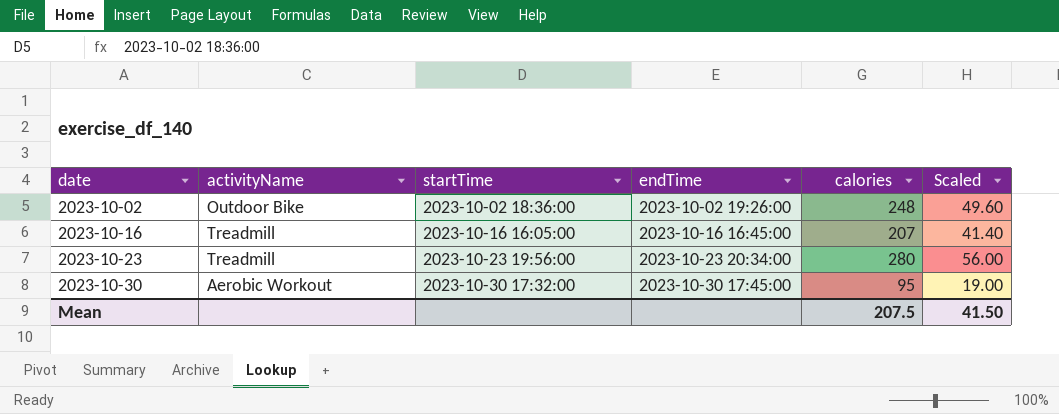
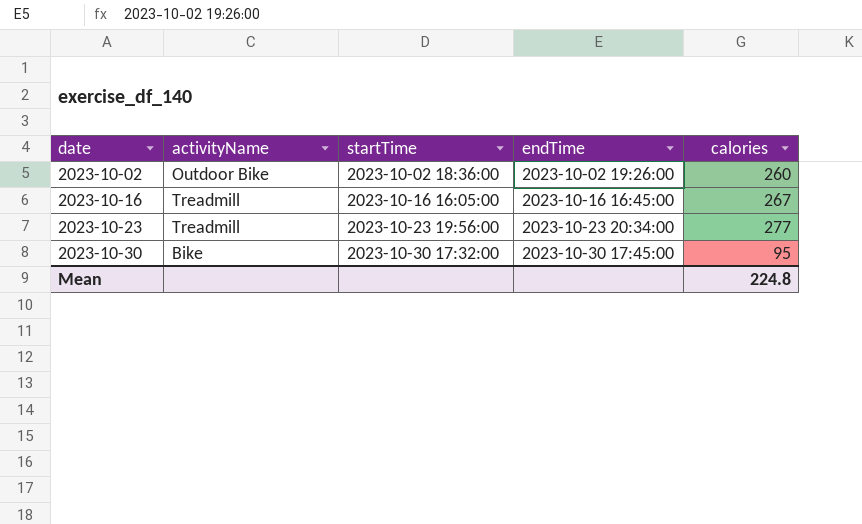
column Scaled | formula: [calories] * 0.2 -> none
2023-10-02 | calories: 248 -> 260
2023-10-16 | calories: 207 -> 267
2023-10-23 | calories: 280 -> 277
2023-10-30 | activityName: Aerobic Workout -> Bike
Mean | calories: 207.5 -> 224.8

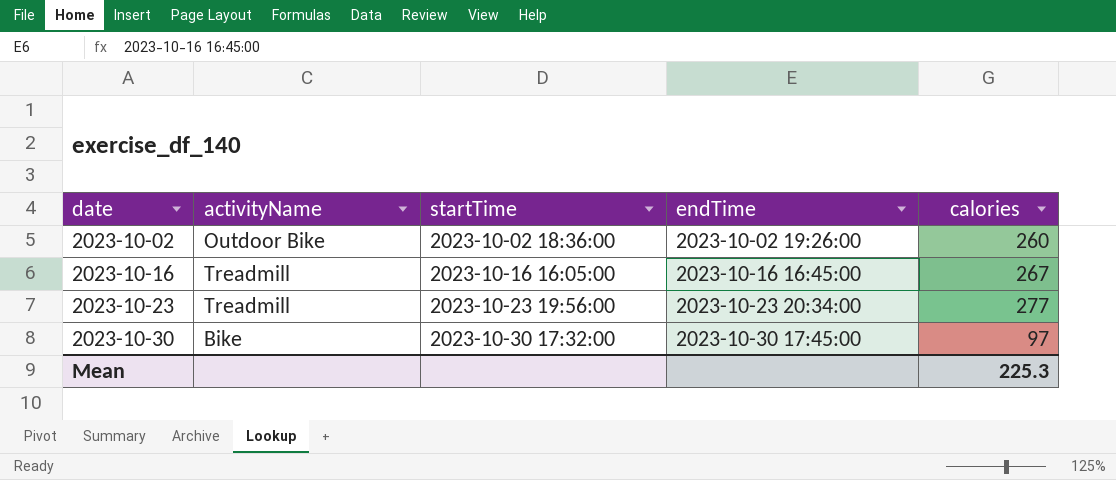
2023-10-30 | calories: 95 -> 97
Mean | calories: 224.8 -> 225.3

